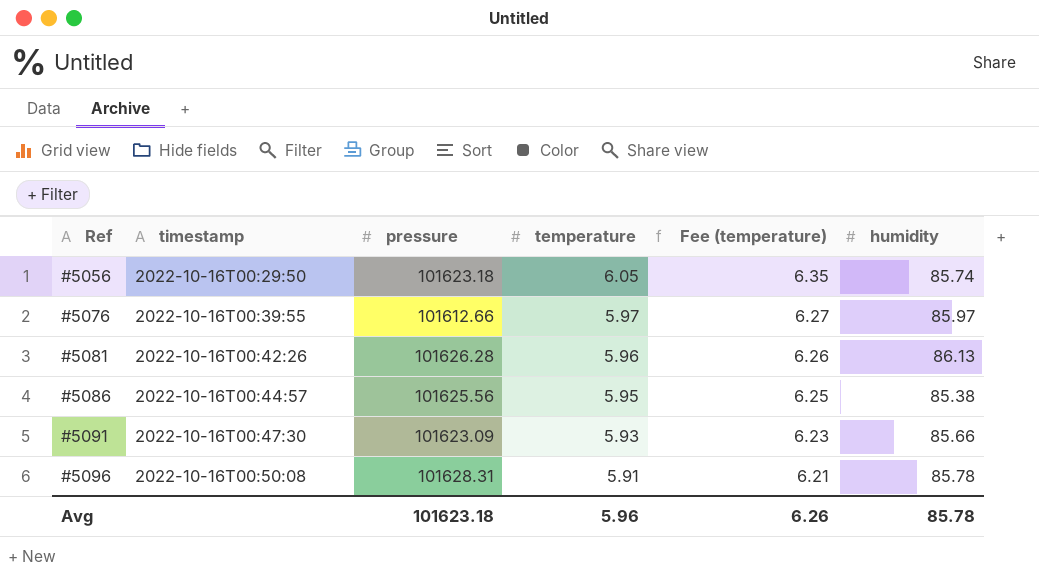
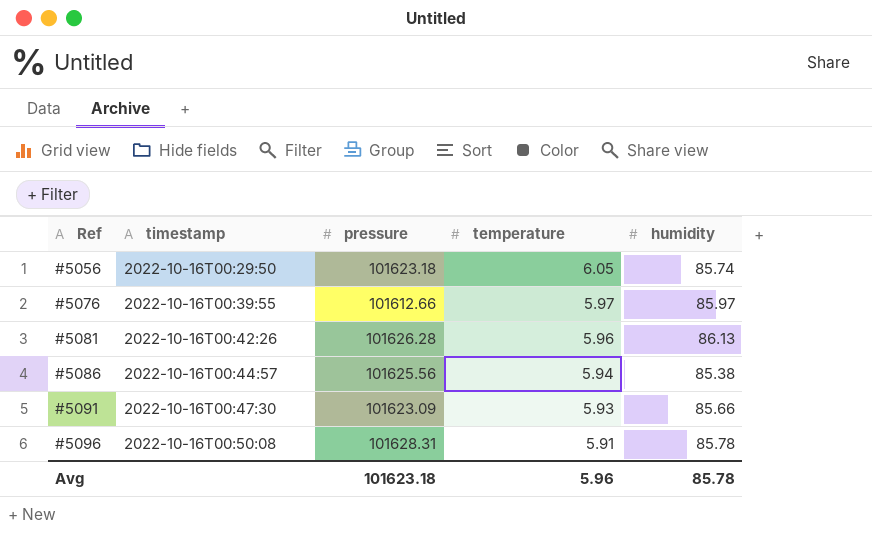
column Fee (temperature) | formula: [temperature] * 1.05 -> none
#5086 | temperature: 5.95 -> 5.94

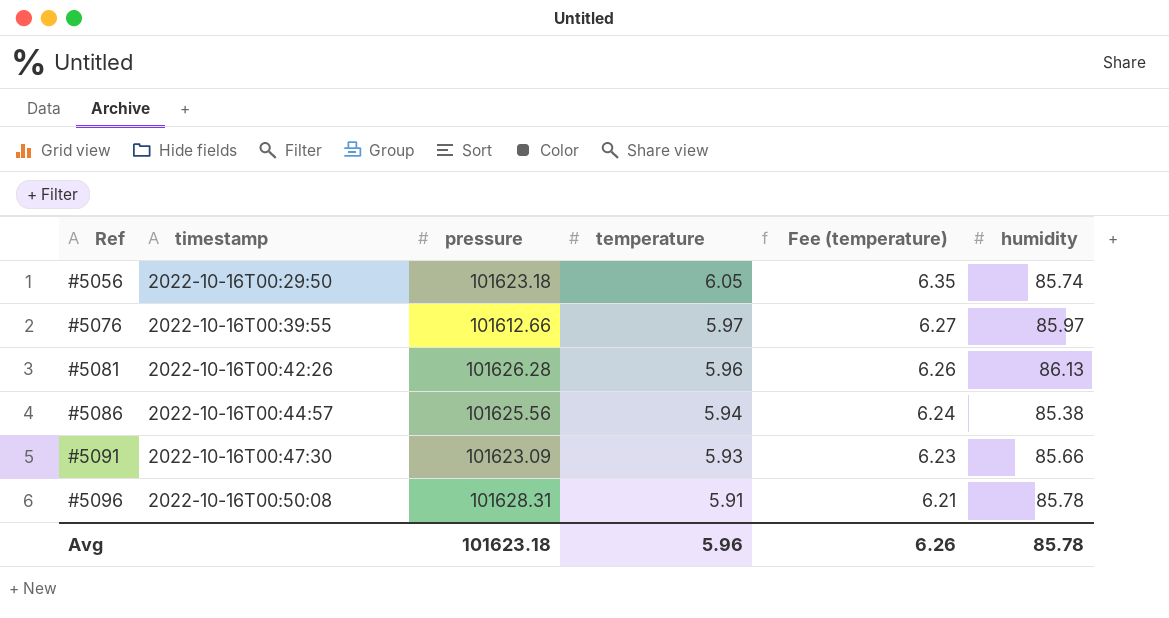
column Fee (temperature) | formula: none -> [temperature] * 1.05

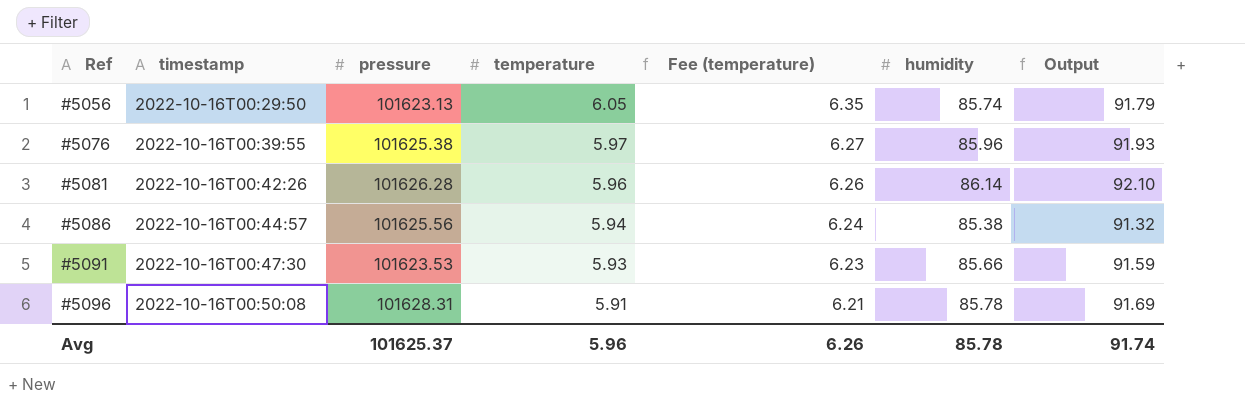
column Output | formula: none -> [temperature] + [humidity]
#5056 | pressure: 101623.18 -> 101623.13
#5076 | pressure: 101612.66 -> 101625.38
#5076 | humidity: 85.97 -> 85.96
#5081 | humidity: 86.13 -> 86.14
#5091 | pressure: 101623.09 -> 101623.53
Avg | pressure: 101623.18 -> 101625.37

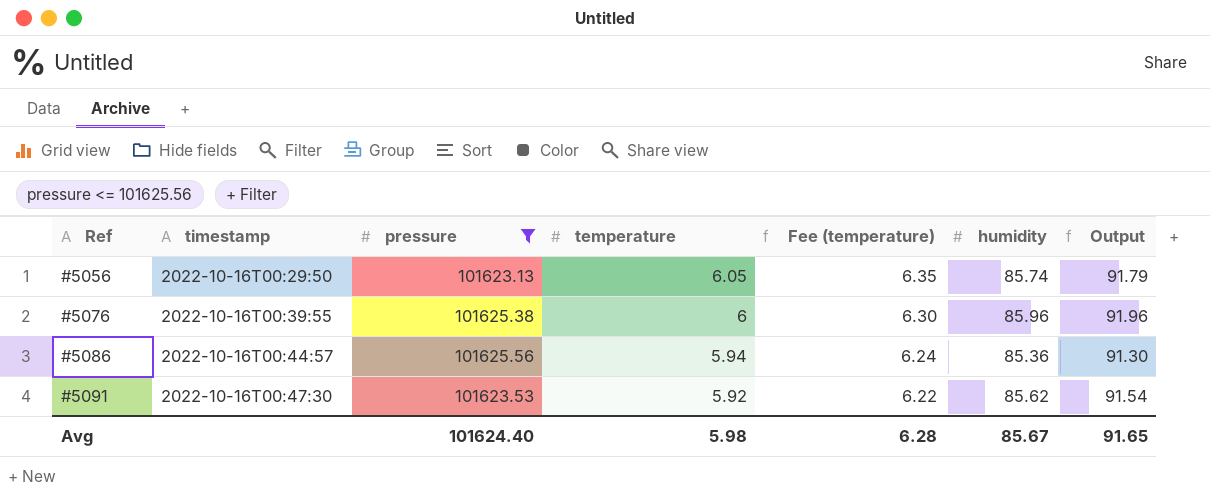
filter: none -> pressure <= 101625.56
#5076 | temperature: 5.97 -> 6
#5076 | Fee (temperature): 6.27 -> 6.30
#5076 | Output: 91.93 -> 91.96
#5086 | humidity: 85.38 -> 85.36
#5086 | Output: 91.32 -> 91.30
#5091 | temperature: 5.93 -> 5.92
#5091 | Fee (temperature): 6.23 -> 6.22
#5091 | humidity: 85.66 -> 85.62
#5091 | Output: 91.59 -> 91.54
Avg | pressure: 101625.37 -> 101624.40
Avg | temperature: 5.96 -> 5.98
Avg | Fee (temperature): 6.26 -> 6.28
Avg | humidity: 85.78 -> 85.67
Avg | Output: 91.74 -> 91.65

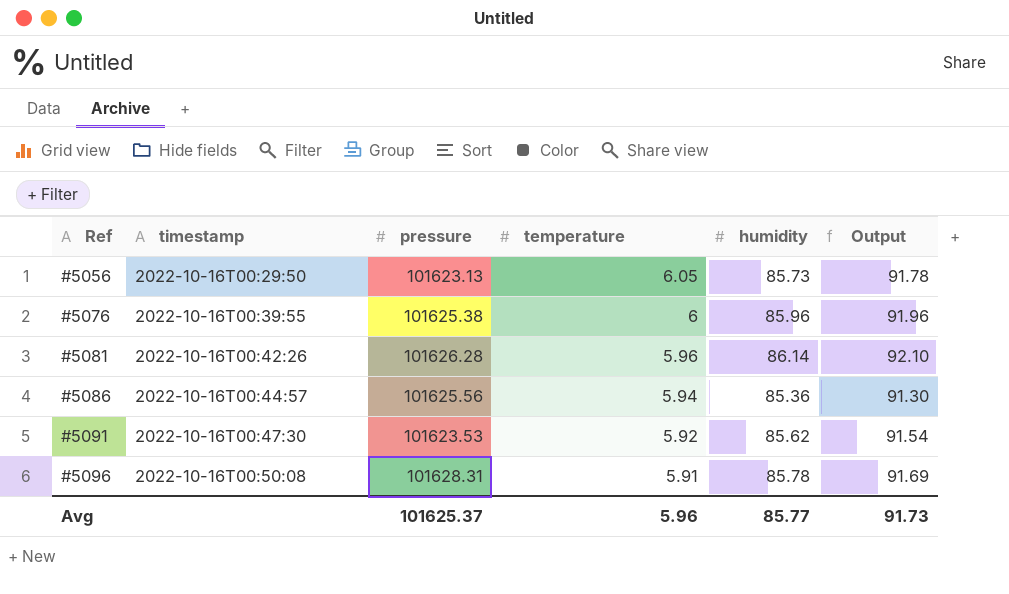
filter: pressure <= 101625.56 -> none
column Fee (temperature) | formula: [temperature] * 1.05 -> none
#5056 | humidity: 85.74 -> 85.73
#5056 | Output: 91.79 -> 91.78
Avg | pressure: 101624.40 -> 101625.37
Avg | temperature: 5.98 -> 5.96
Avg | humidity: 85.67 -> 85.77
Avg | Output: 91.65 -> 91.73

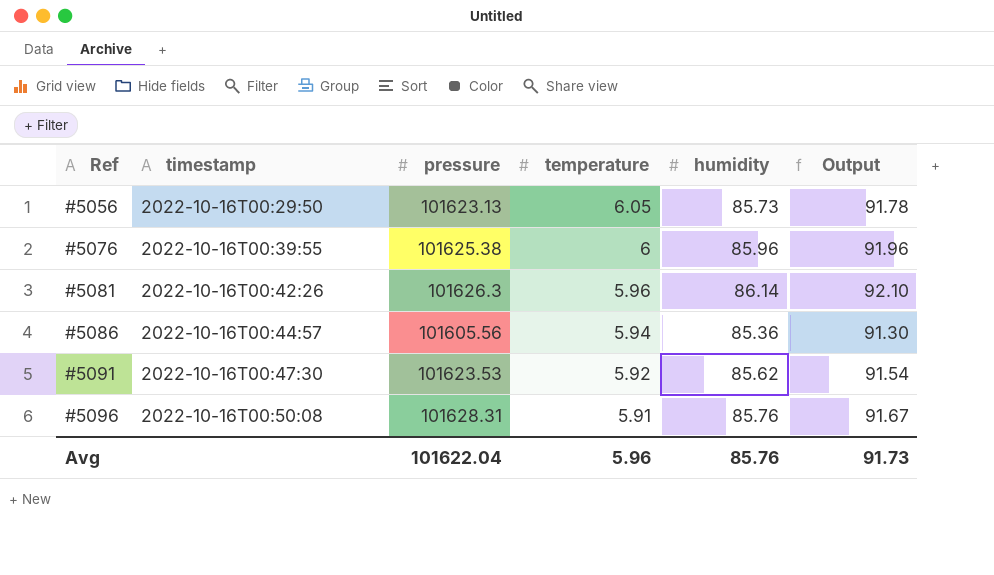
#5081 | pressure: 101626.28 -> 101626.3
#5086 | pressure: 101625.56 -> 101605.56
#5096 | humidity: 85.78 -> 85.76
#5096 | Output: 91.69 -> 91.67
Avg | pressure: 101625.37 -> 101622.04
Avg | humidity: 85.77 -> 85.76

